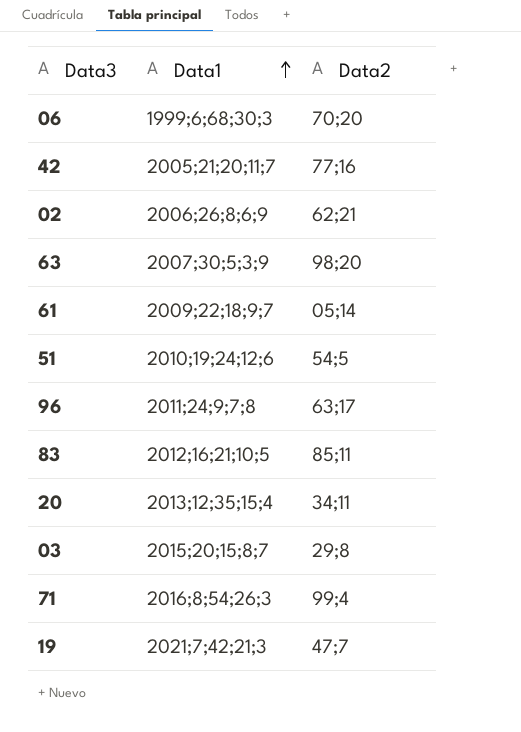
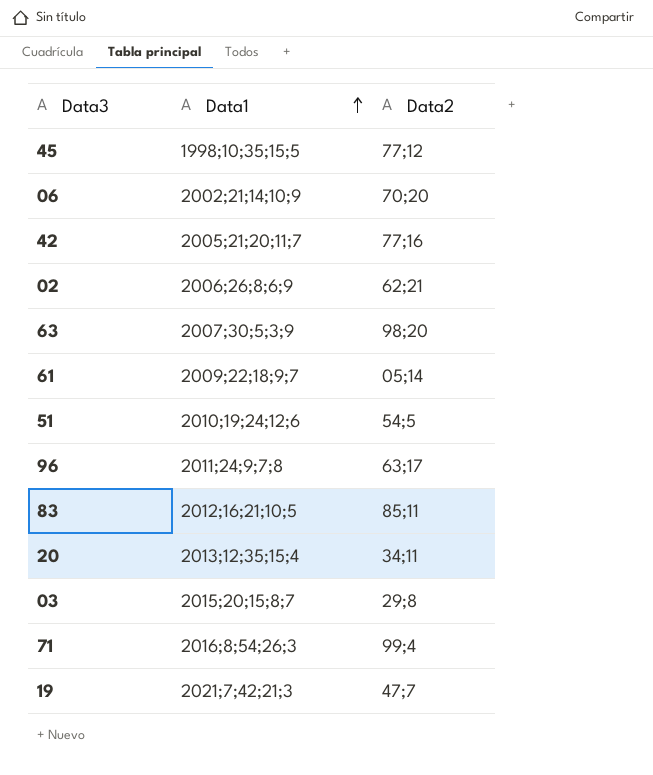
row 45: none -> 1998;10;35;15;5 | 77;12
06 | Data1: 1999;6;68;30;3 -> 2002;21;14;10;9

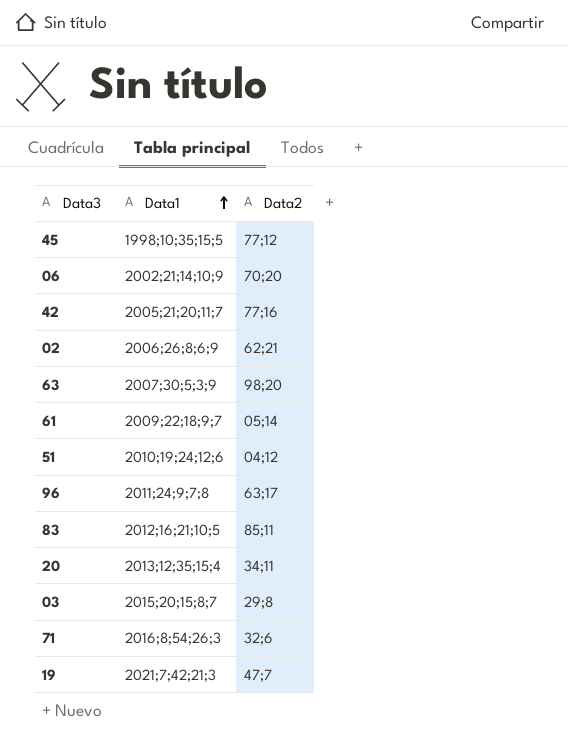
51 | Data2: 54;5 -> 04;12
71 | Data2: 99;4 -> 32;6

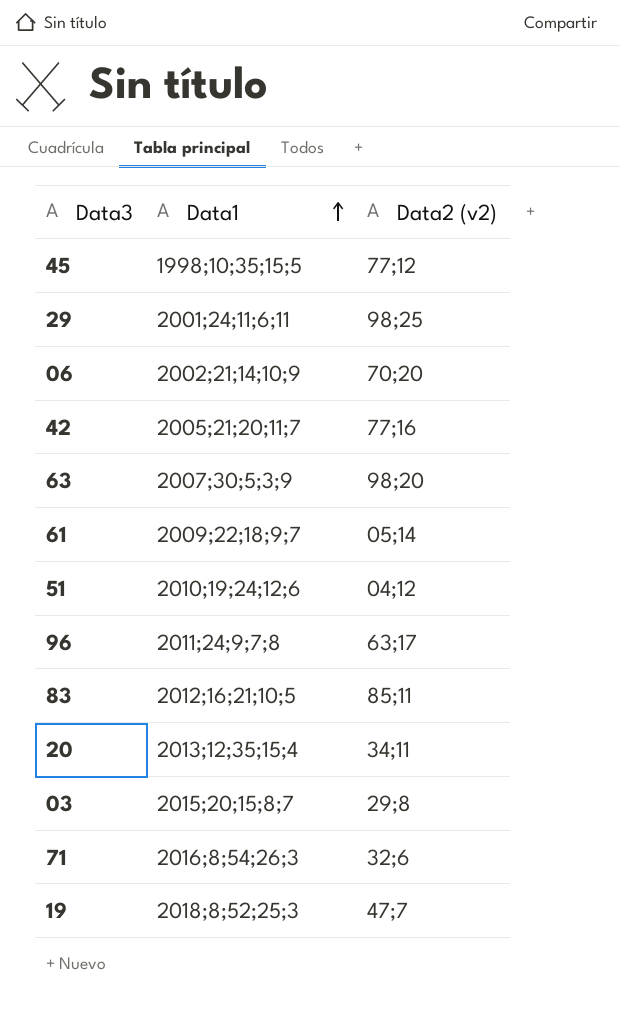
column name: Data2 -> Data2 (v2)
row 02: 2006;26;8;6;9 | 62;21 -> none
row 29: none -> 2001;24;11;6;11 | 98;25
19 | Data1: 2021;7;42;21;3 -> 2018;8;52;25;3

